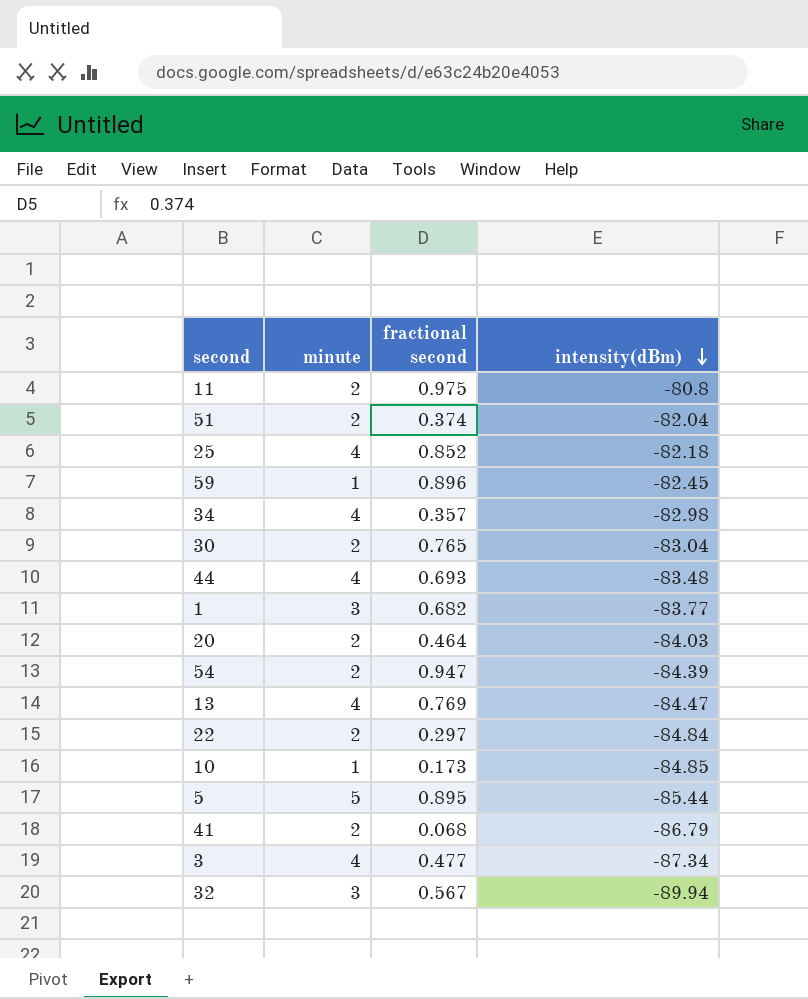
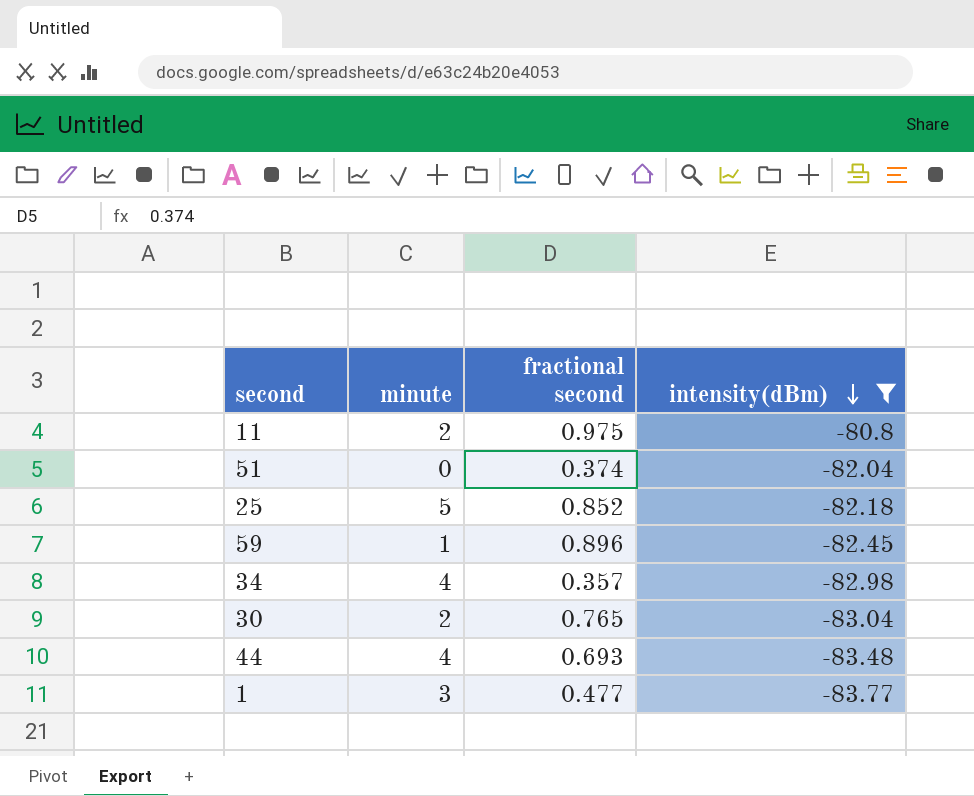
filter: none -> intensity(dBm) >= -83.77
51 | minute: 2 -> 0
25 | minute: 4 -> 5
1 | fractional second: 0.682 -> 0.477

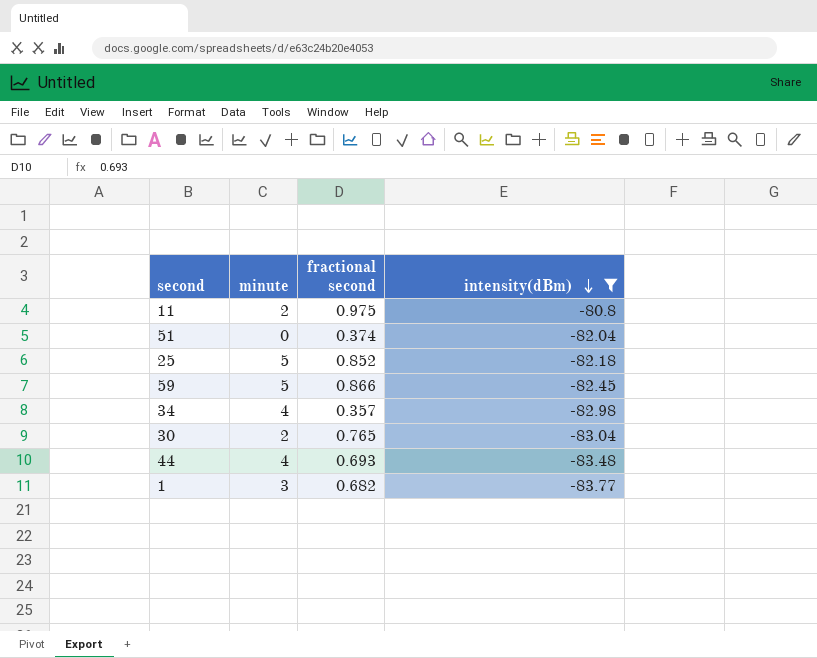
59 | minute: 1 -> 5
59 | fractional second: 0.896 -> 0.866
1 | fractional second: 0.477 -> 0.682

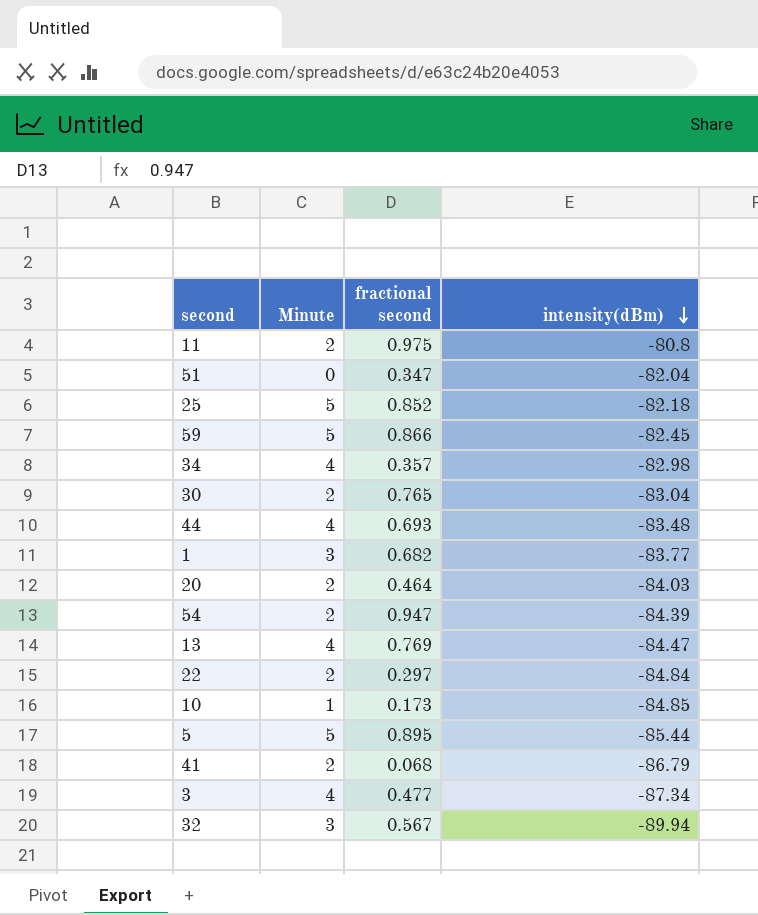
filter: intensity(dBm) >= -83.77 -> none
column name: minute -> Minute
51 | fractional second: 0.374 -> 0.347

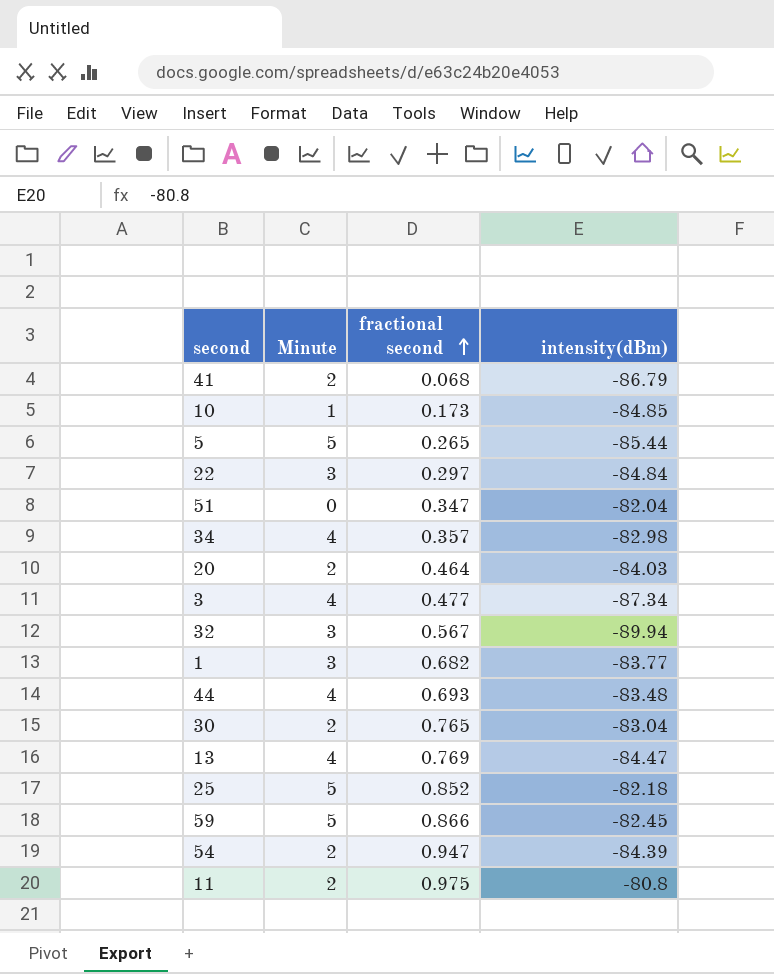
row order: intensity(dBm) descending -> fractional second ascending
5 | fractional second: 0.895 -> 0.265
22 | Minute: 2 -> 3

